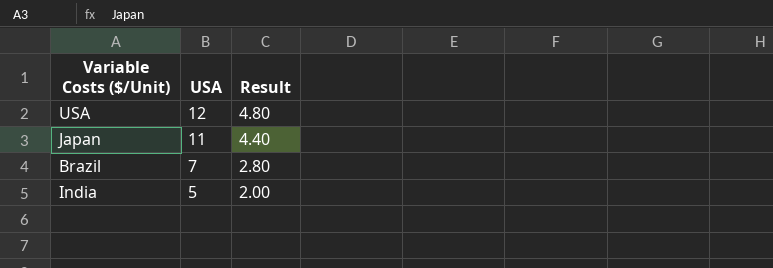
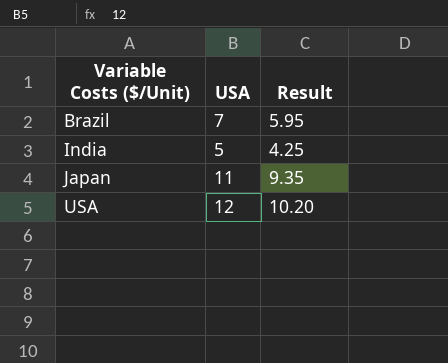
row order: USA descending -> Variable Costs ($/Unit) ascending
column Result | formula: [USA] * 0.4 -> [USA] * 0.85

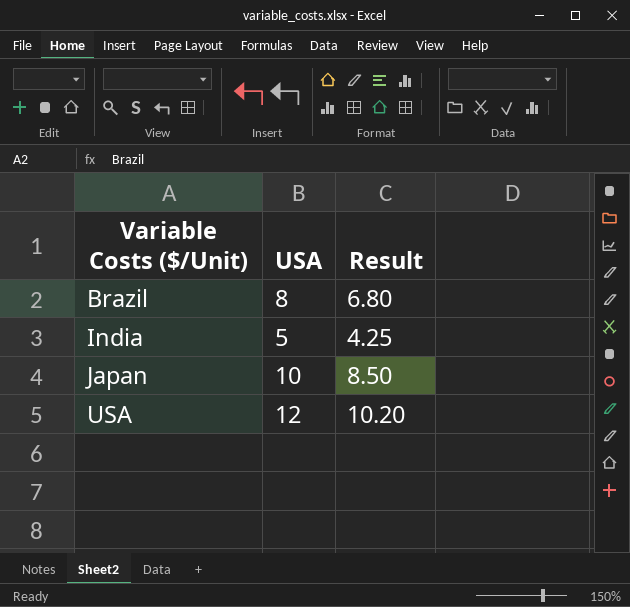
Brazil | USA: 7 -> 8
Brazil | Result: 5.95 -> 6.80
Japan | USA: 11 -> 10
Japan | Result: 9.35 -> 8.50

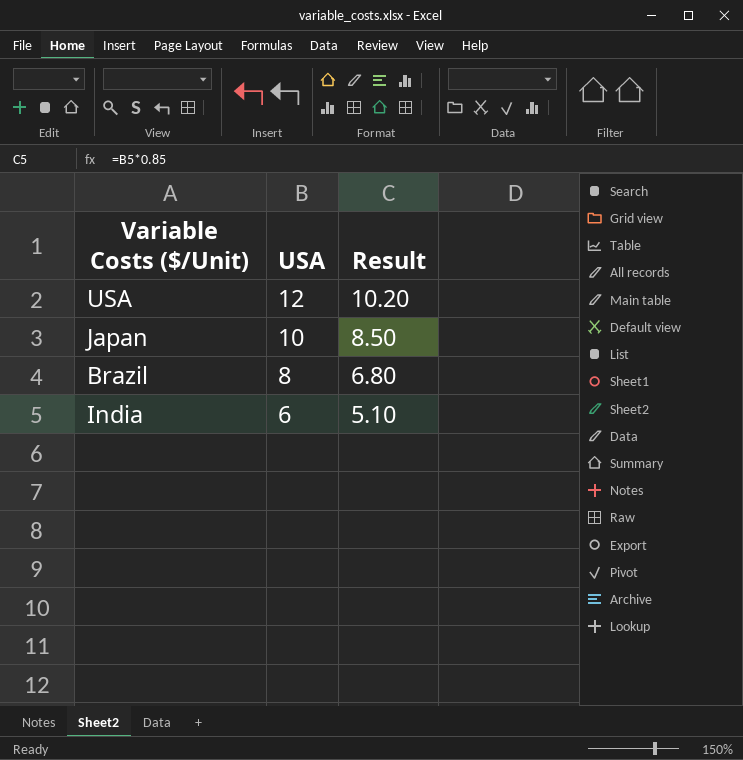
row order: Variable Costs ($/Unit) ascending -> USA descending
India | USA: 5 -> 6
India | Result: 4.25 -> 5.10

